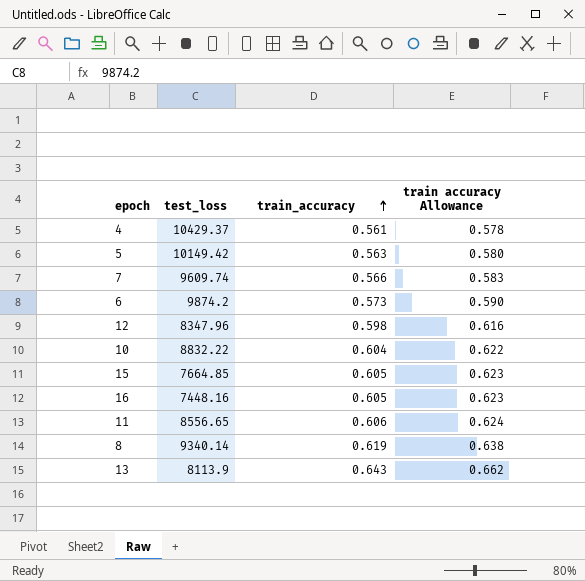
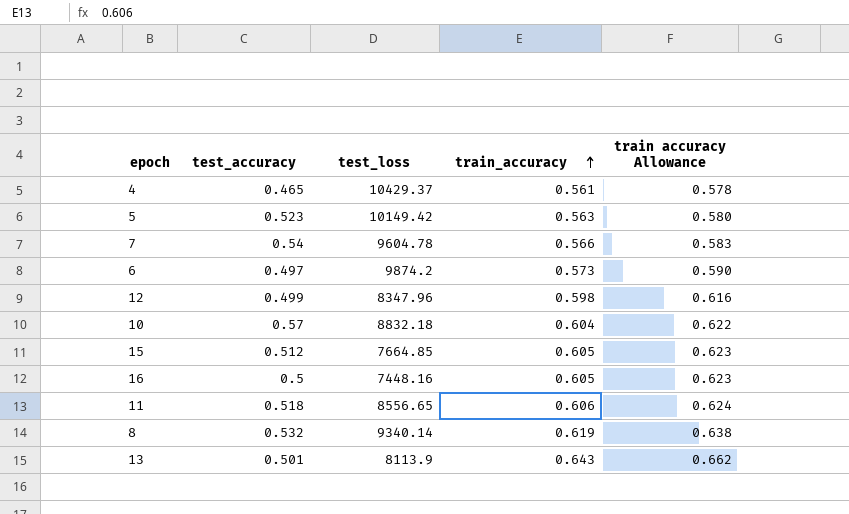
column test_accuracy | position: none -> 2
7 | test_loss: 9609.74 -> 9604.78
10 | test_loss: 8832.22 -> 8832.18

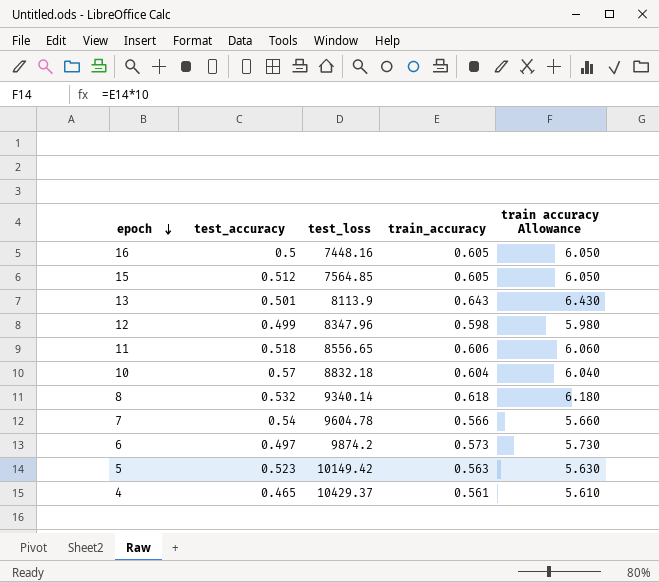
row order: train_accuracy ascending -> epoch descending
column train accuracy Allowance | formula: [train_accuracy] * 1.03 -> [train_accuracy] * 10
15 | test_loss: 7664.85 -> 7564.85
8 | train_accuracy: 0.619 -> 0.618

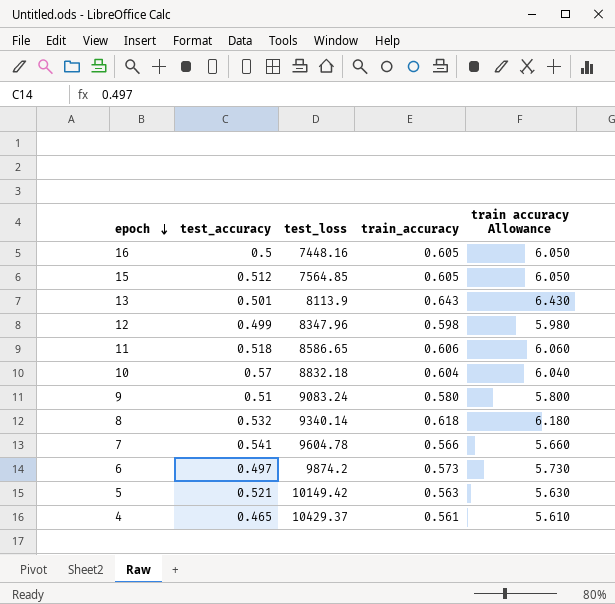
11 | test_loss: 8556.65 -> 8586.65
row 9: none -> 0.51 | 9083.24 | 0.580 | 5.800
7 | test_accuracy: 0.54 -> 0.541
5 | test_accuracy: 0.523 -> 0.521

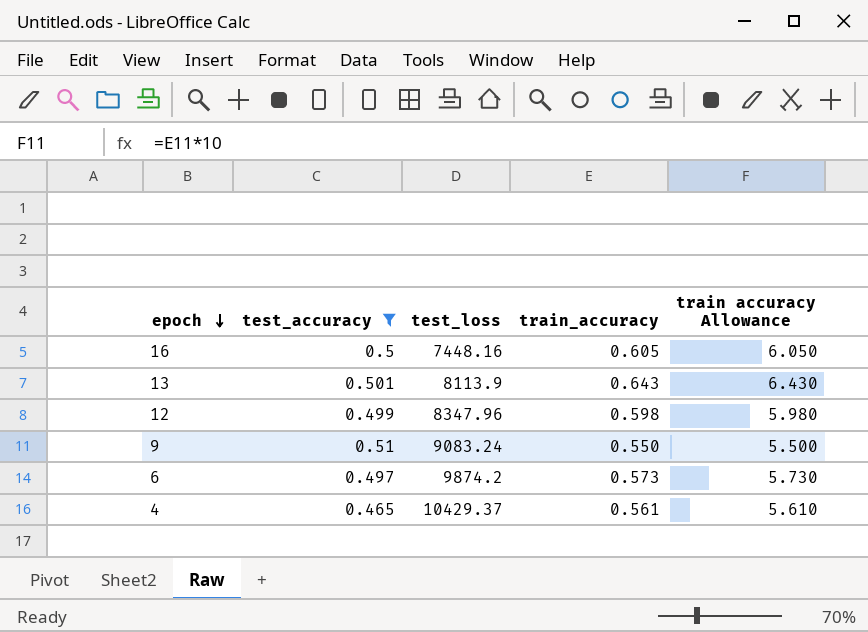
filter: none -> test_accuracy <= 0.51
9 | train_accuracy: 0.580 -> 0.550
9 | train accuracy Allowance: 5.800 -> 5.500

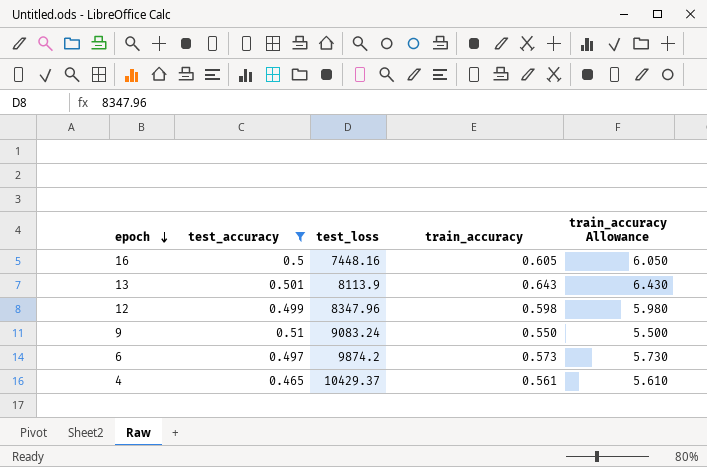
column name: train accuracy Allowance -> train_accuracy Allowance

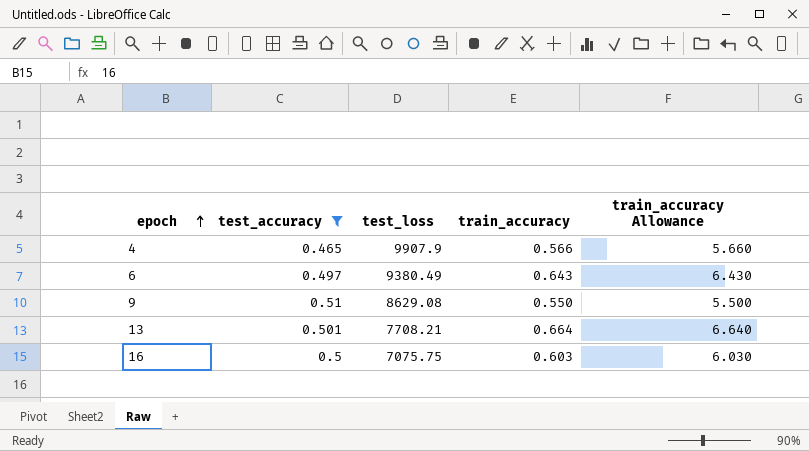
row order: epoch descending -> epoch ascending
row 12: 0.499 | 8347.96 | 0.598 | 5.980 -> none
4 | test_loss: 10429.37 -> 9907.9
4 | train_accuracy: 0.561 -> 0.566
4 | train_accuracy Allowance: 5.610 -> 5.660
6 | test_loss: 9874.2 -> 9380.49
6 | train_accuracy: 0.573 -> 0.643
6 | train_accuracy Allowance: 5.730 -> 6.430
9 | test_loss: 9083.24 -> 8629.08
13 | test_loss: 8113.9 -> 7708.21
13 | train_accuracy: 0.643 -> 0.664
13 | train_accuracy Allowance: 6.430 -> 6.640
16 | test_loss: 7448.16 -> 7075.75
16 | train_accuracy: 0.605 -> 0.603
16 | train_accuracy Allowance: 6.050 -> 6.030

